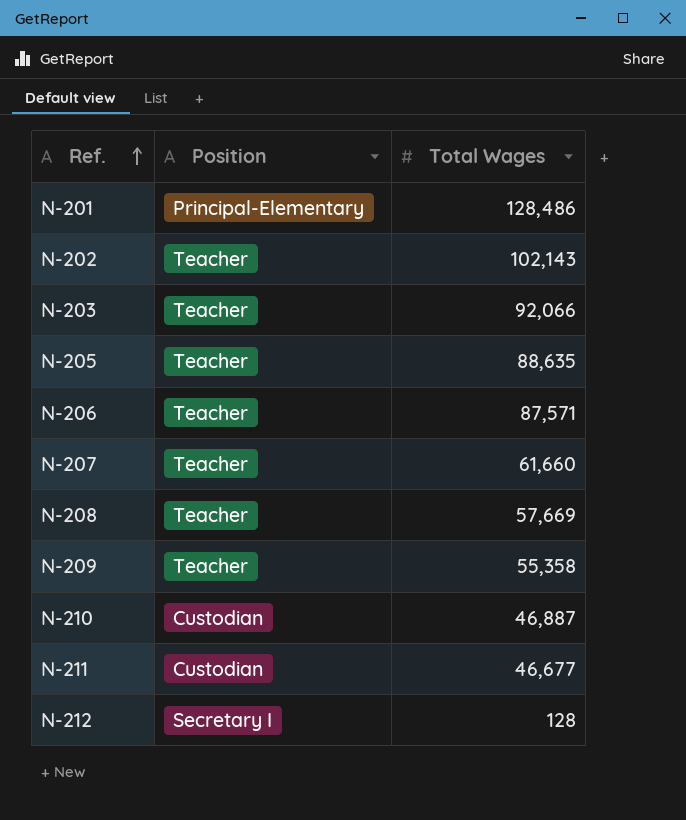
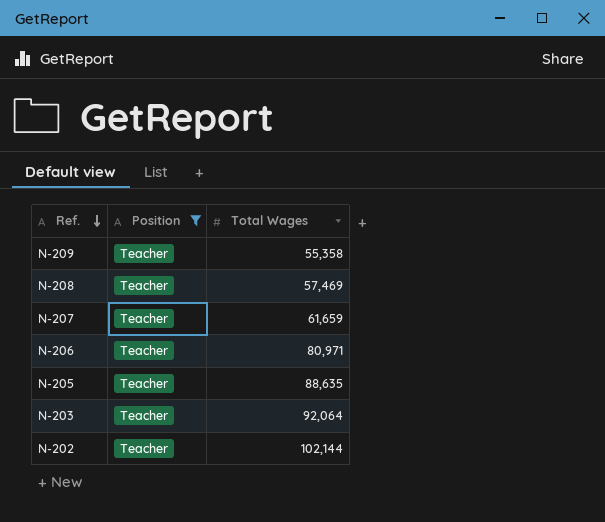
filter: none -> Position = Teacher
row order: Ref. ascending -> Ref. descending
N-208 | Total Wages: 57,669 -> 57,469
N-207 | Total Wages: 61,660 -> 61,659
N-206 | Total Wages: 87,571 -> 80,971
N-203 | Total Wages: 92,066 -> 92,064
N-202 | Total Wages: 102,143 -> 102,144

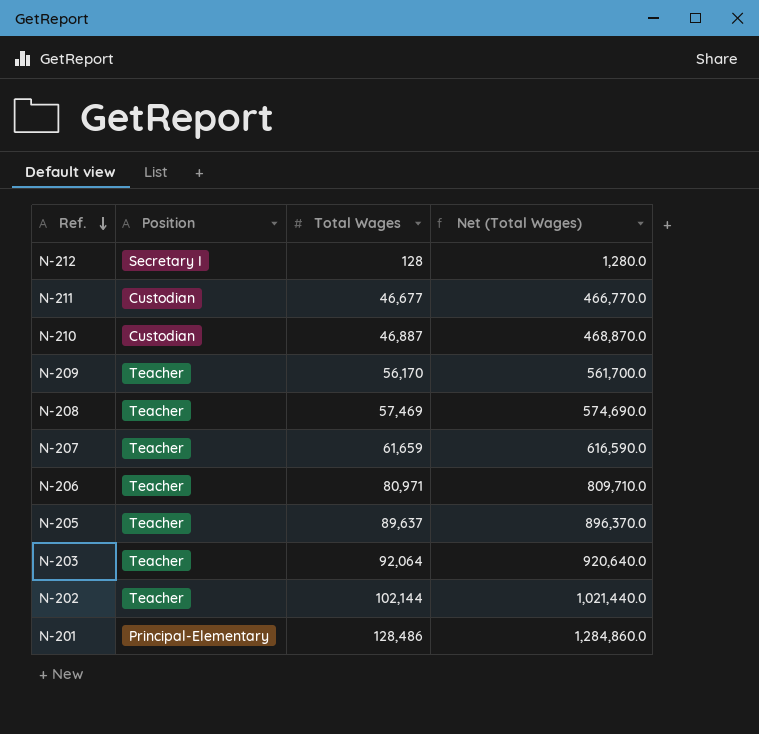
filter: Position = Teacher -> none
column Net (Total Wages) | formula: none -> [Total Wages] * 10
N-209 | Total Wages: 55,358 -> 56,170
N-205 | Total Wages: 88,635 -> 89,637

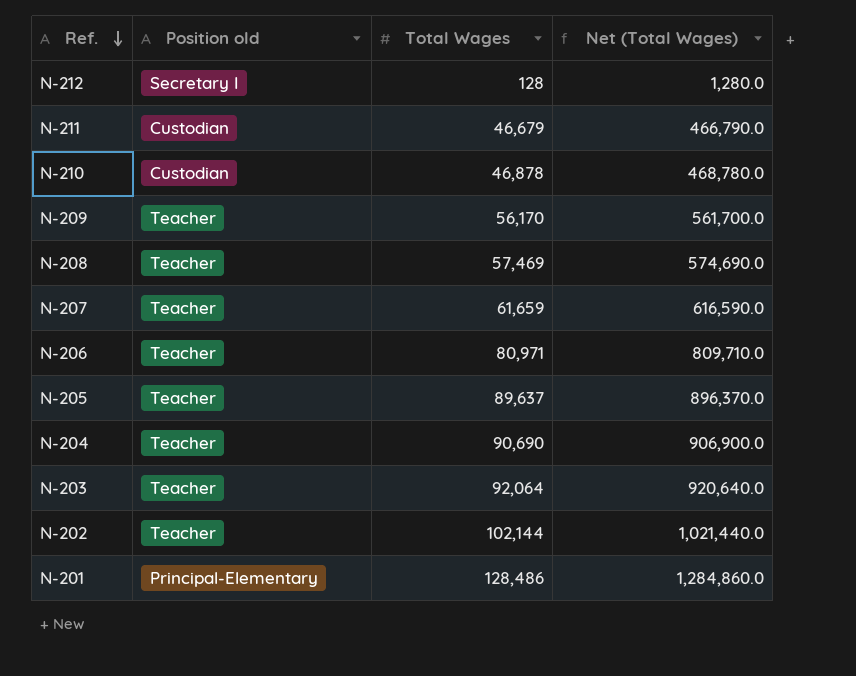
column name: Position -> Position old
N-211 | Total Wages: 46,677 -> 46,679
N-211 | Net (Total Wages): 466,770.0 -> 466,790.0
N-210 | Total Wages: 46,887 -> 46,878
N-210 | Net (Total Wages): 468,870.0 -> 468,780.0
row N-204: none -> Teacher | 90,690 | 906,900.0

